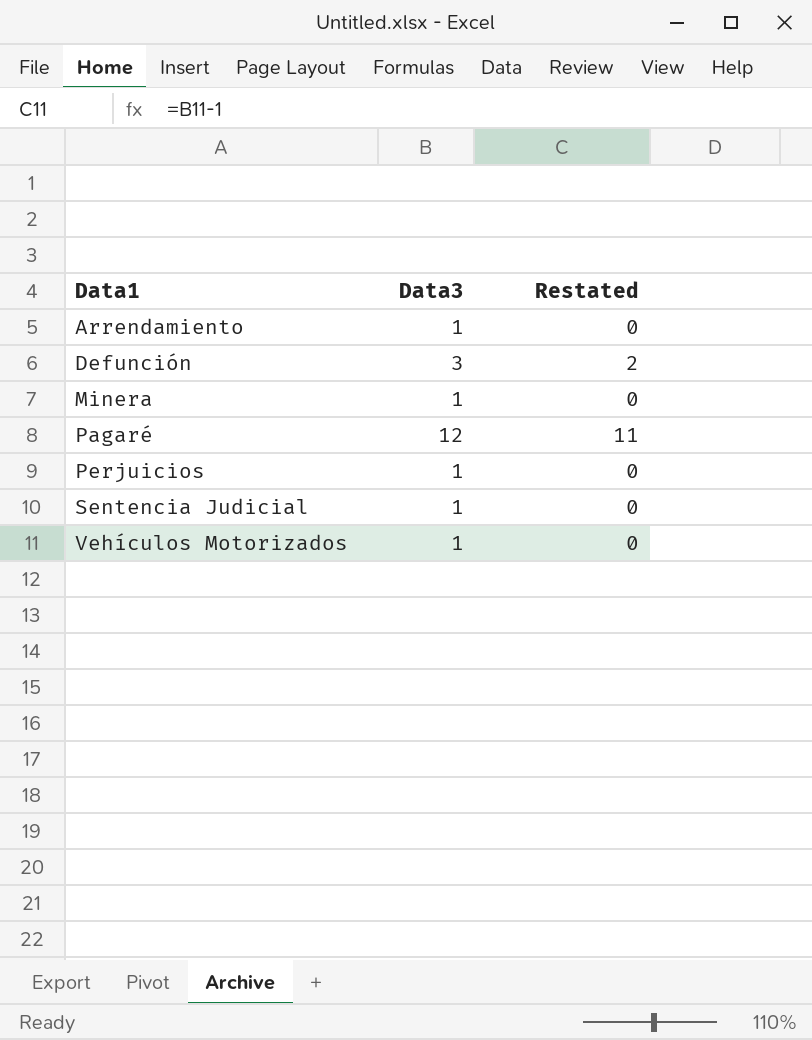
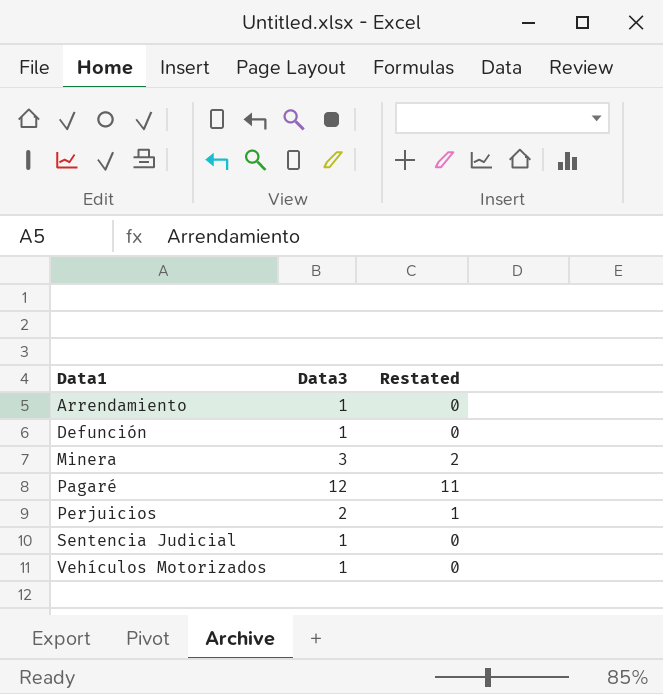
Defunción | Data3: 3 -> 1
Defunción | Restated: 2 -> 0
Minera | Data3: 1 -> 3
Minera | Restated: 0 -> 2
Perjuicios | Data3: 1 -> 2
Perjuicios | Restated: 0 -> 1

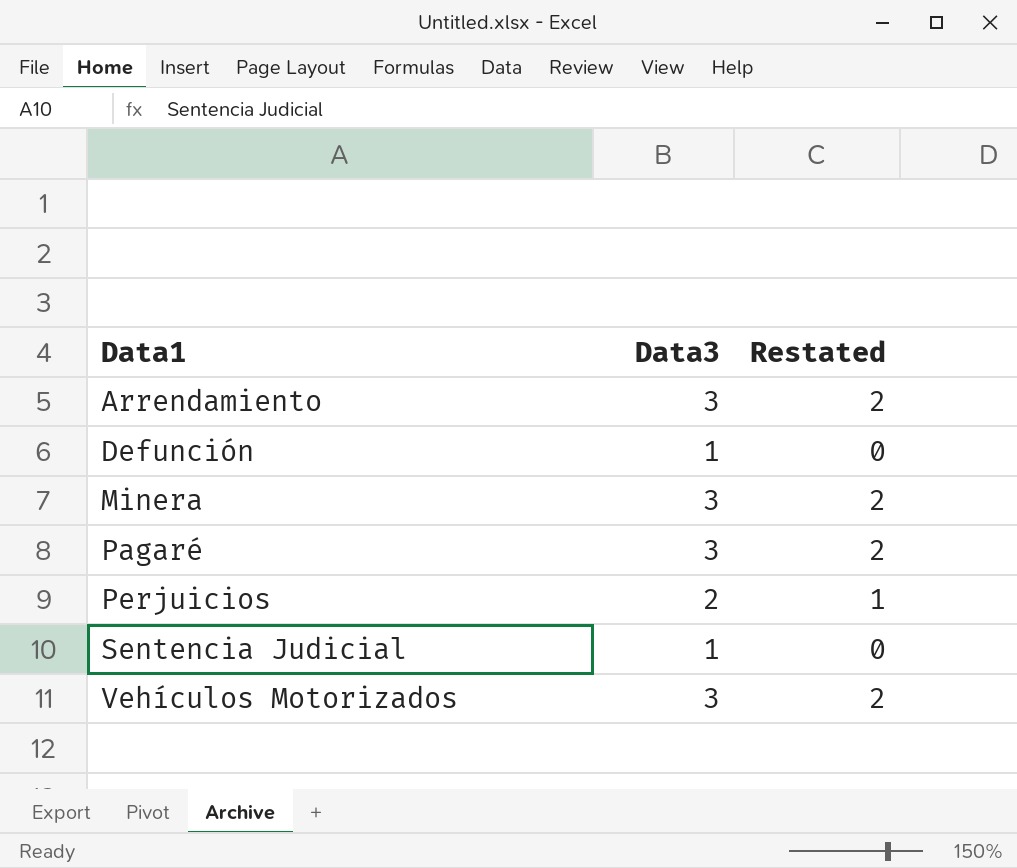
Arrendamiento | Data3: 1 -> 3
Arrendamiento | Restated: 0 -> 2
Pagaré | Data3: 12 -> 3
Pagaré | Restated: 11 -> 2
Vehículos Motorizados | Data3: 1 -> 3
Vehículos Motorizados | Restated: 0 -> 2

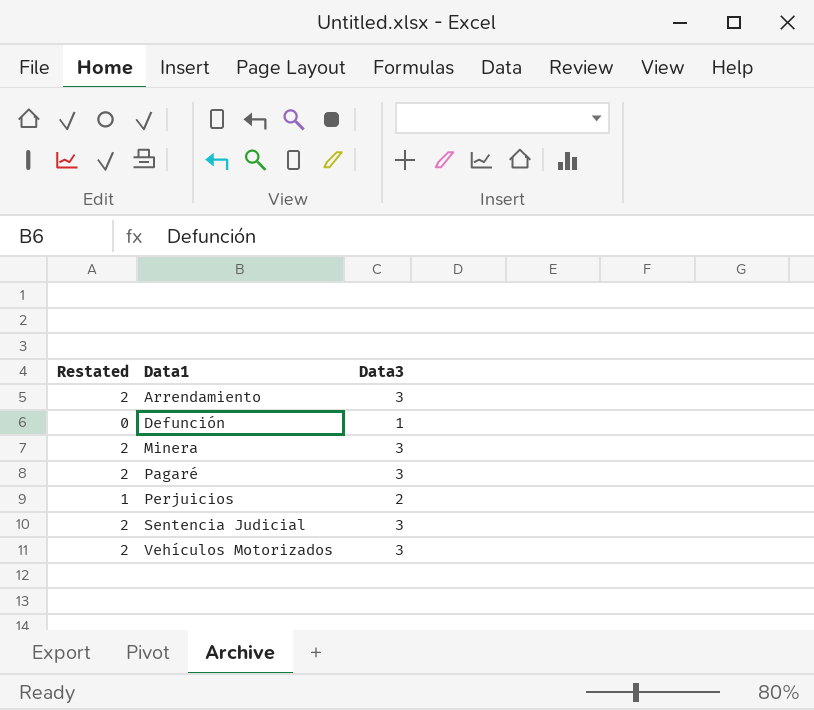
column Restated | position: 3 -> 1
Sentencia Judicial | Restated: 0 -> 2
Sentencia Judicial | Data3: 1 -> 3

